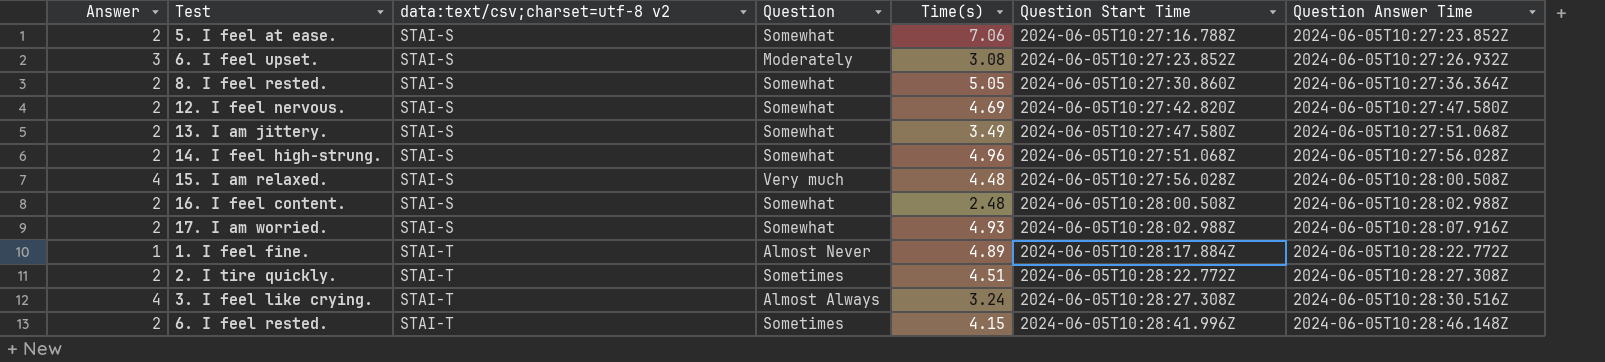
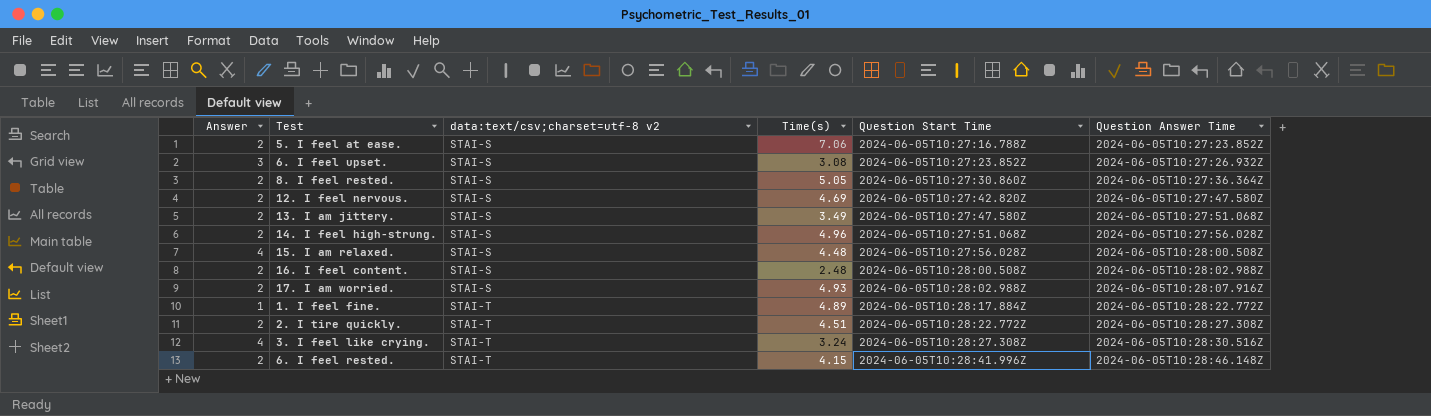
column Question | position: 4 -> none

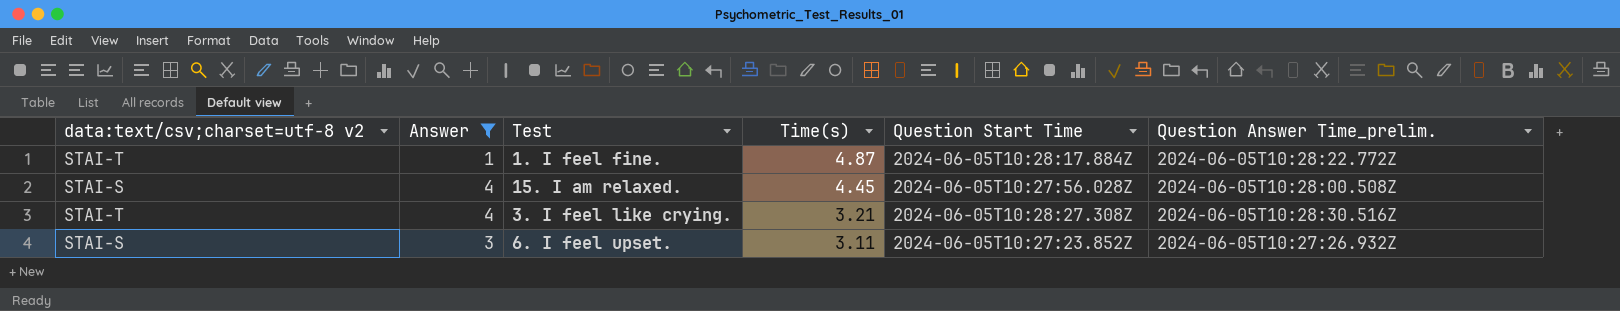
filter: none -> Answer != 2
row order: data:text/csv;charset=utf-8 v2 ascending -> Time(s) descending
column data:text/csv;charset=utf-8 v2 | position: 3 -> 1
column name: Question Answer Time -> Question Answer Time_prelim.
1. I feel fine. | Time(s): 4.89 -> 4.87
15. I am relaxed. | Time(s): 4.48 -> 4.45
3. I feel like crying. | Time(s): 3.24 -> 3.21
6. I feel upset. | Time(s): 3.08 -> 3.11

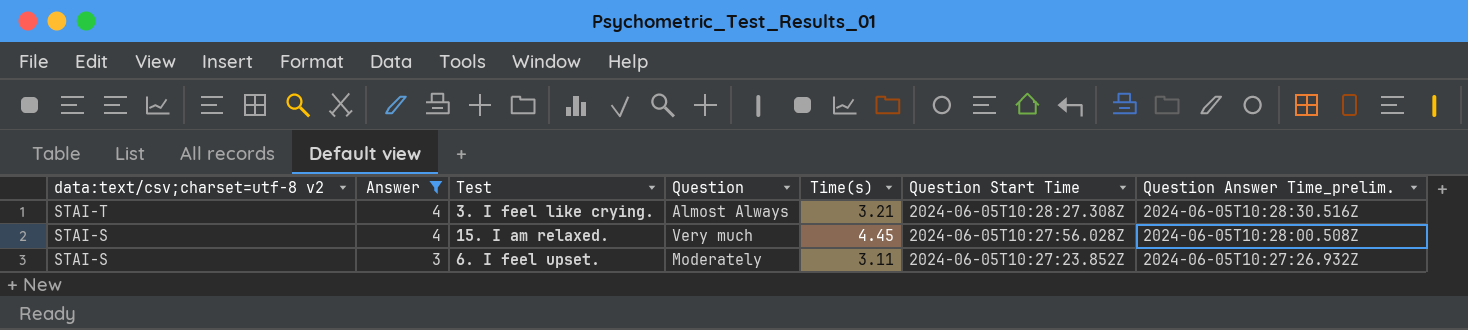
row order: Time(s) descending -> data:text/csv;charset=utf-8 v2 descending
column Question | position: none -> 4
row 1. I feel fine.: STAI-T | 1 | 4.87 | 2024-06-05T10:28:17.884Z | 2024-06-05T10:28:22.772Z -> none

